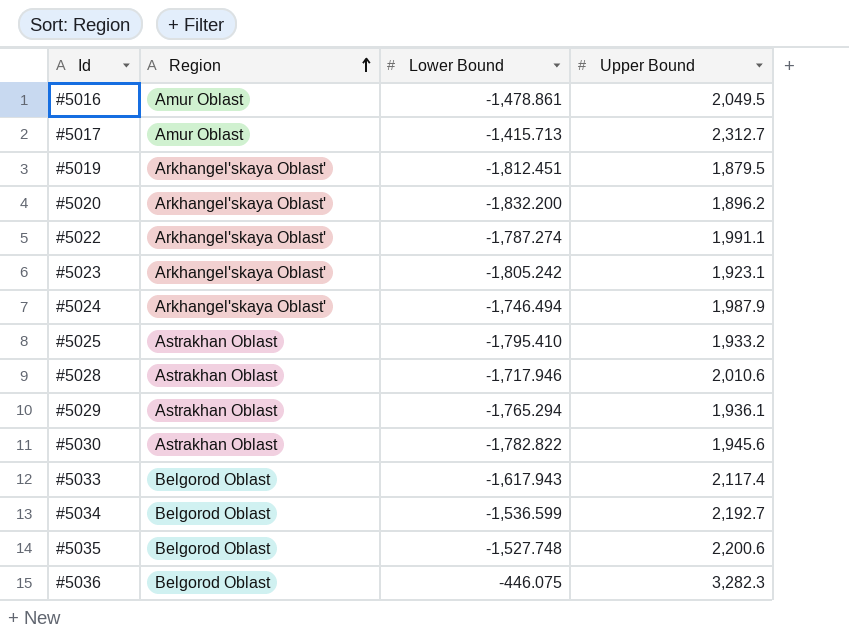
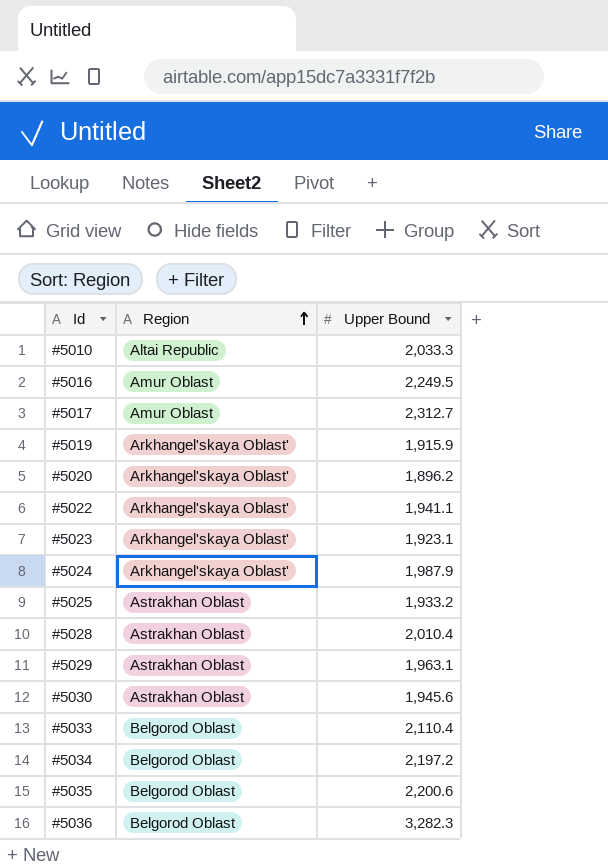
column Lower Bound | position: 3 -> none
row #5010: none -> Altai Republic | 2,033.3
#5016 | Upper Bound: 2,049.5 -> 2,249.5
#5019 | Upper Bound: 1,879.5 -> 1,915.9
#5022 | Upper Bound: 1,991.1 -> 1,941.1
#5028 | Upper Bound: 2,010.6 -> 2,010.4
#5029 | Upper Bound: 1,936.1 -> 1,963.1
#5033 | Upper Bound: 2,117.4 -> 2,110.4
#5034 | Upper Bound: 2,192.7 -> 2,197.2

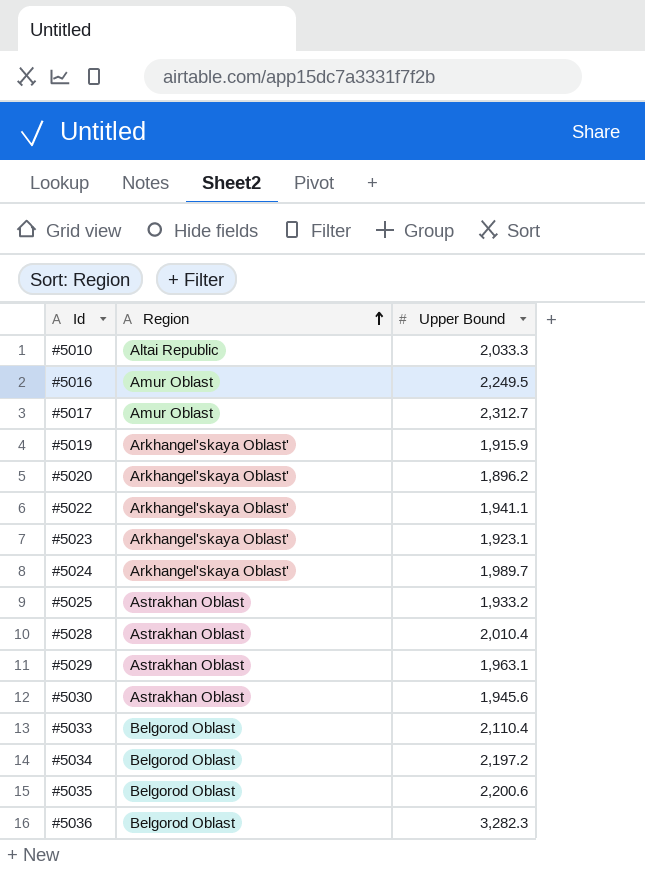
#5024 | Upper Bound: 1,987.9 -> 1,989.7

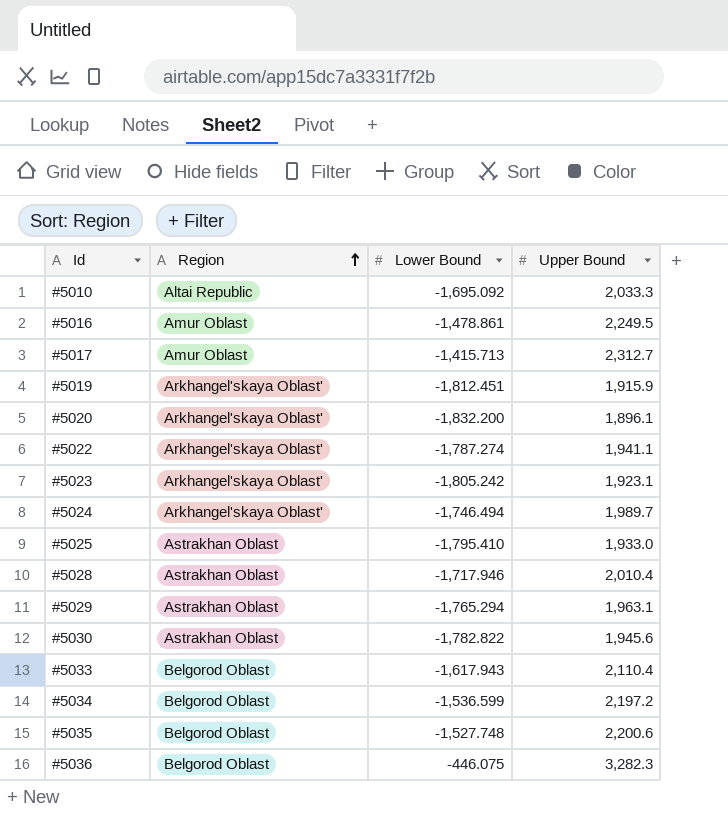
column Lower Bound | position: none -> 3
#5020 | Upper Bound: 1,896.2 -> 1,896.1
#5025 | Upper Bound: 1,933.2 -> 1,933.0

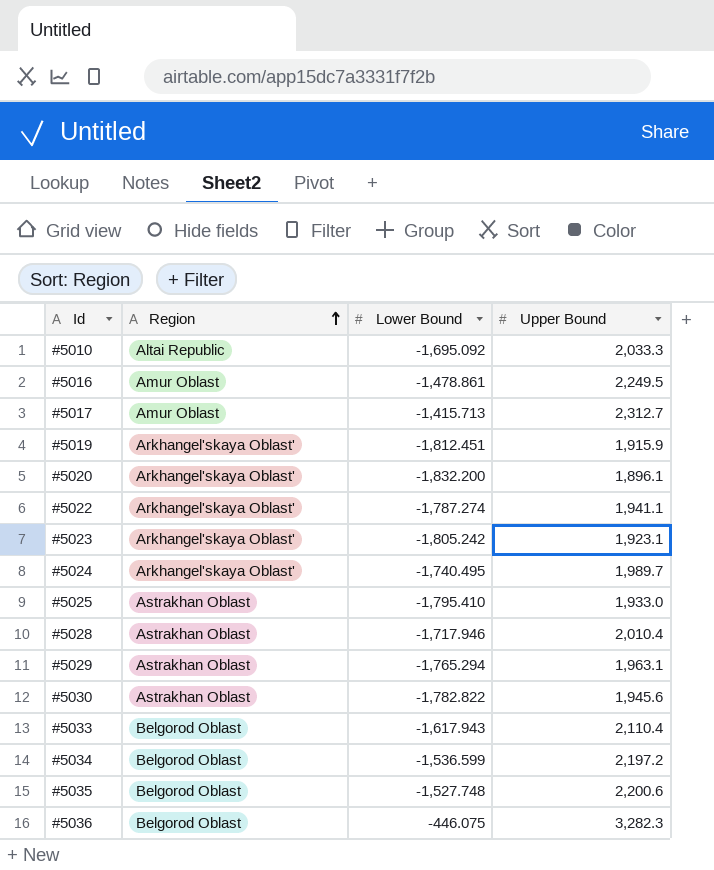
#5024 | Lower Bound: -1,746.494 -> -1,740.495

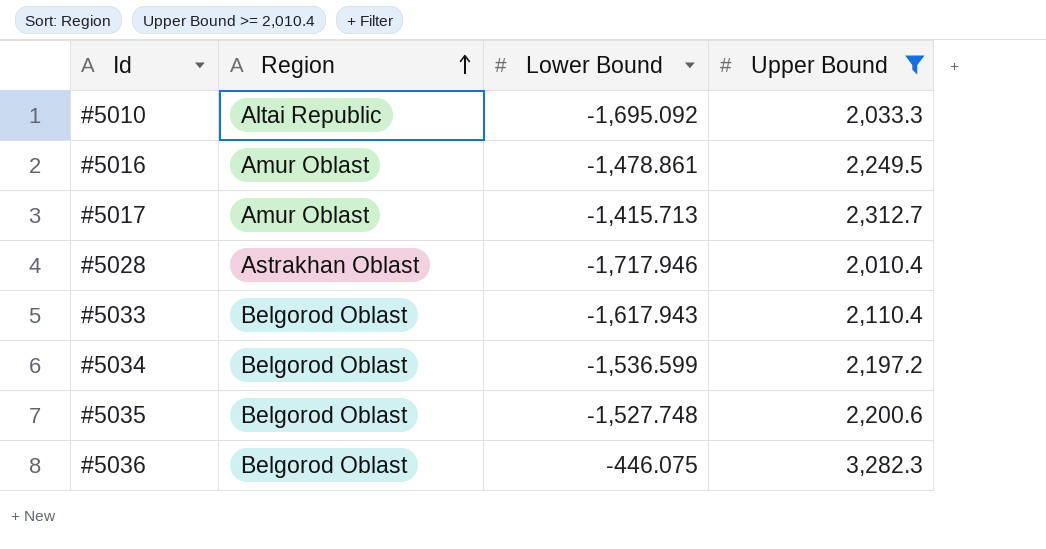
filter: none -> Upper Bound >= 2,010.4

